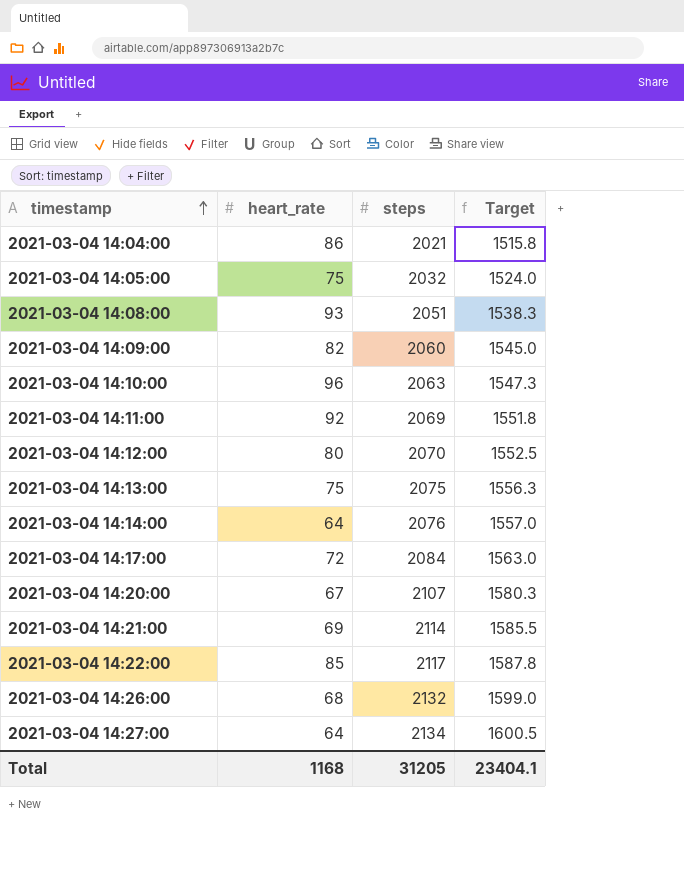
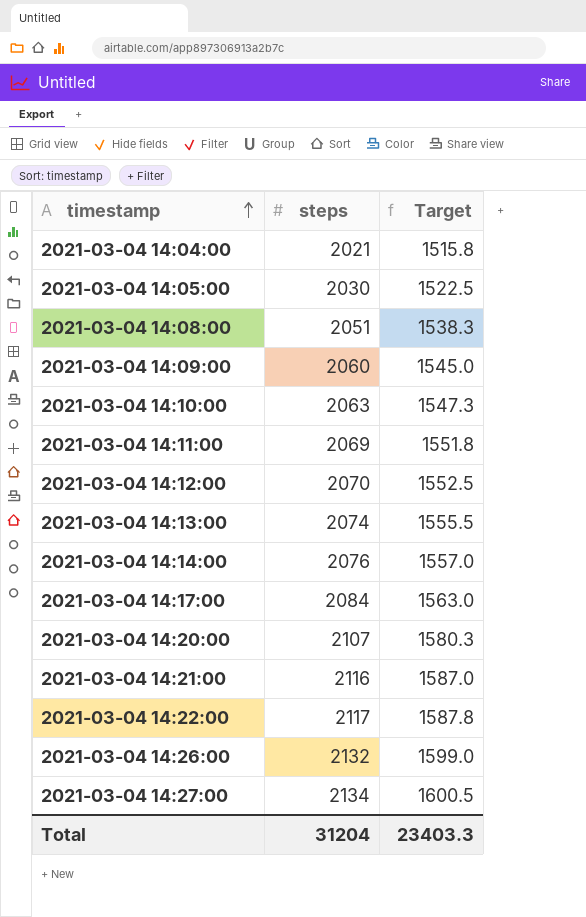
column heart_rate | position: 2 -> none
2021-03-04 14:05:00 | steps: 2032 -> 2030
2021-03-04 14:05:00 | Target: 1524.0 -> 1522.5
2021-03-04 14:13:00 | steps: 2075 -> 2074
2021-03-04 14:13:00 | Target: 1556.3 -> 1555.5
2021-03-04 14:21:00 | steps: 2114 -> 2116
2021-03-04 14:21:00 | Target: 1585.5 -> 1587.0
Total | steps: 31205 -> 31204
Total | Target: 23404.1 -> 23403.3

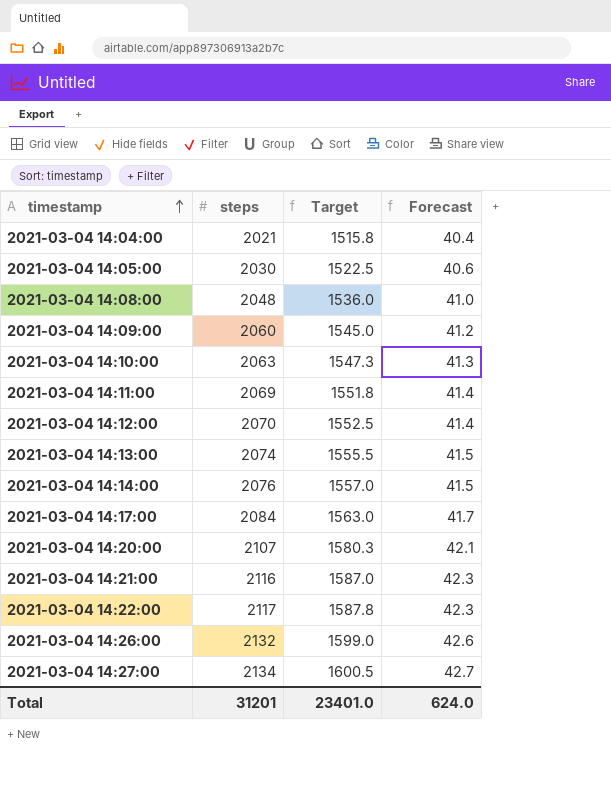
column Forecast | formula: none -> [steps] * 0.02
2021-03-04 14:08:00 | steps: 2051 -> 2048
2021-03-04 14:08:00 | Target: 1538.3 -> 1536.0
Total | steps: 31204 -> 31201
Total | Target: 23403.3 -> 23401.0

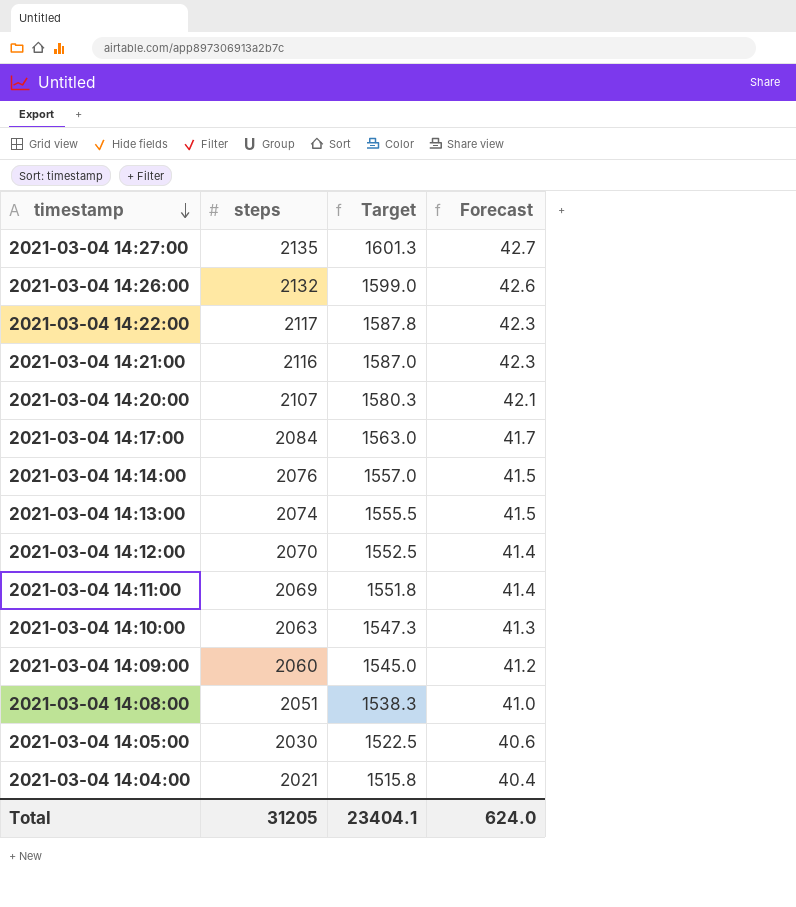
row order: timestamp ascending -> timestamp descending
2021-03-04 14:27:00 | steps: 2134 -> 2135
2021-03-04 14:27:00 | Target: 1600.5 -> 1601.3
2021-03-04 14:08:00 | steps: 2048 -> 2051
2021-03-04 14:08:00 | Target: 1536.0 -> 1538.3
Total | steps: 31201 -> 31205
Total | Target: 23401.0 -> 23404.1

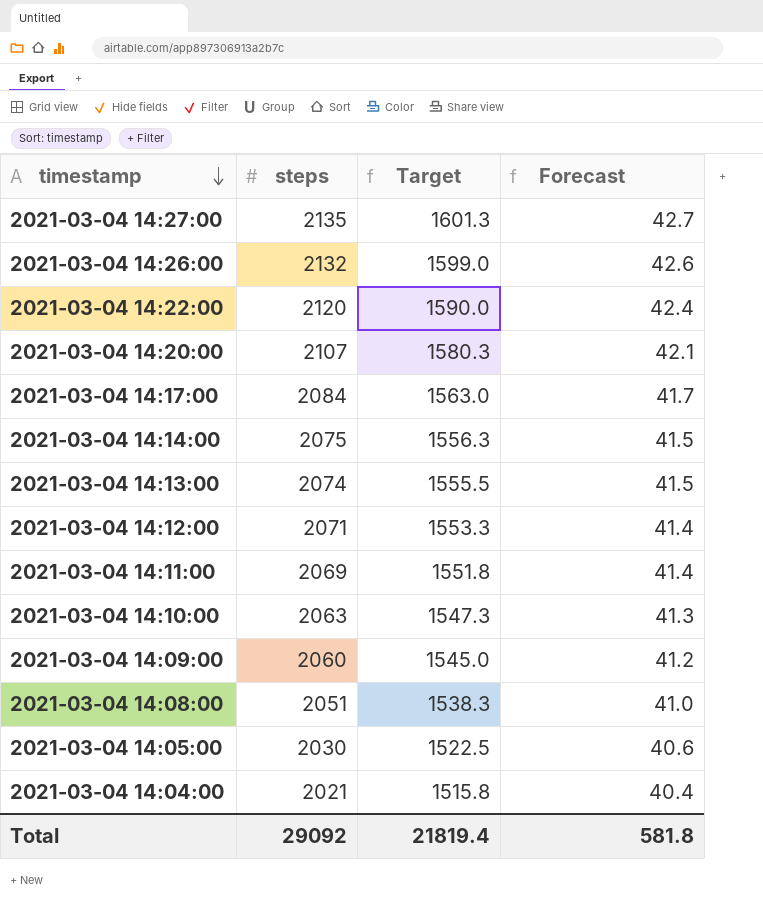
row 2021-03-04 14:21:00: 2116 | 1587.0 | 42.3 -> none
2021-03-04 14:22:00 | steps: 2117 -> 2120
2021-03-04 14:22:00 | Target: 1587.8 -> 1590.0
2021-03-04 14:22:00 | Forecast: 42.3 -> 42.4
2021-03-04 14:14:00 | steps: 2076 -> 2075
2021-03-04 14:14:00 | Target: 1557.0 -> 1556.3
2021-03-04 14:12:00 | steps: 2070 -> 2071
2021-03-04 14:12:00 | Target: 1552.5 -> 1553.3
Total | steps: 31205 -> 29092
Total | Target: 23404.1 -> 21819.4
Total | Forecast: 624.0 -> 581.8

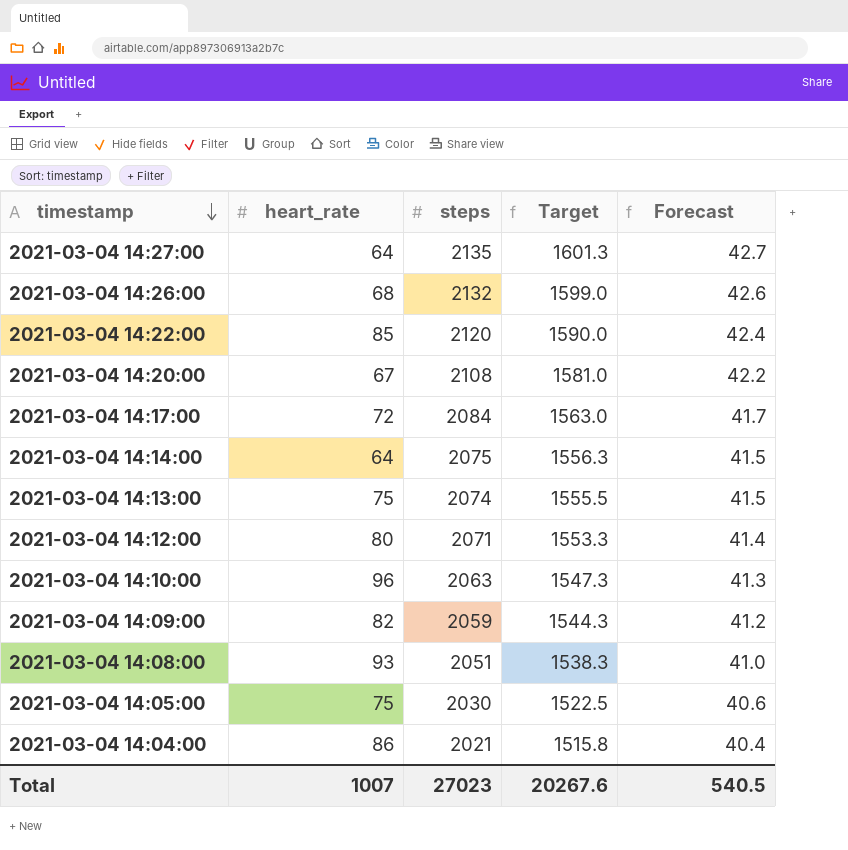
column heart_rate | position: none -> 2
row 2021-03-04 14:11:00: 2069 | 1551.8 | 41.4 -> none
2021-03-04 14:20:00 | steps: 2107 -> 2108
2021-03-04 14:20:00 | Target: 1580.3 -> 1581.0
2021-03-04 14:20:00 | Forecast: 42.1 -> 42.2
2021-03-04 14:09:00 | steps: 2060 -> 2059
2021-03-04 14:09:00 | Target: 1545.0 -> 1544.3
Total | steps: 29092 -> 27023
Total | Target: 21819.4 -> 20267.6
Total | Forecast: 581.8 -> 540.5

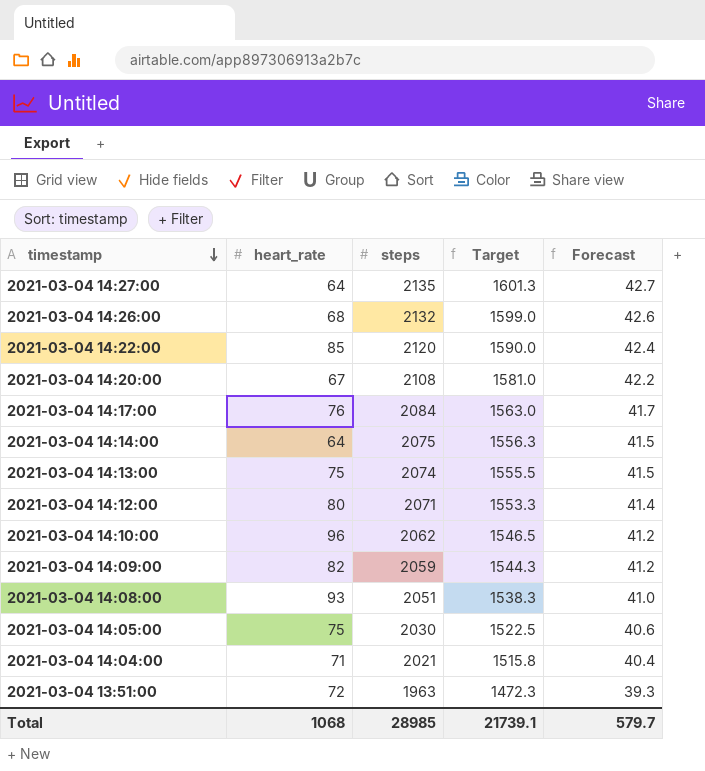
2021-03-04 14:17:00 | heart_rate: 72 -> 76
2021-03-04 14:10:00 | steps: 2063 -> 2062
2021-03-04 14:10:00 | Target: 1547.3 -> 1546.5
2021-03-04 14:10:00 | Forecast: 41.3 -> 41.2
2021-03-04 14:04:00 | heart_rate: 86 -> 71
row 2021-03-04 13:51:00: none -> 72 | 1963 | 1472.3 | 39.3
Total | heart_rate: 1007 -> 1068
Total | steps: 27023 -> 28985
Total | Target: 20267.6 -> 21739.1
Total | Forecast: 540.5 -> 579.7

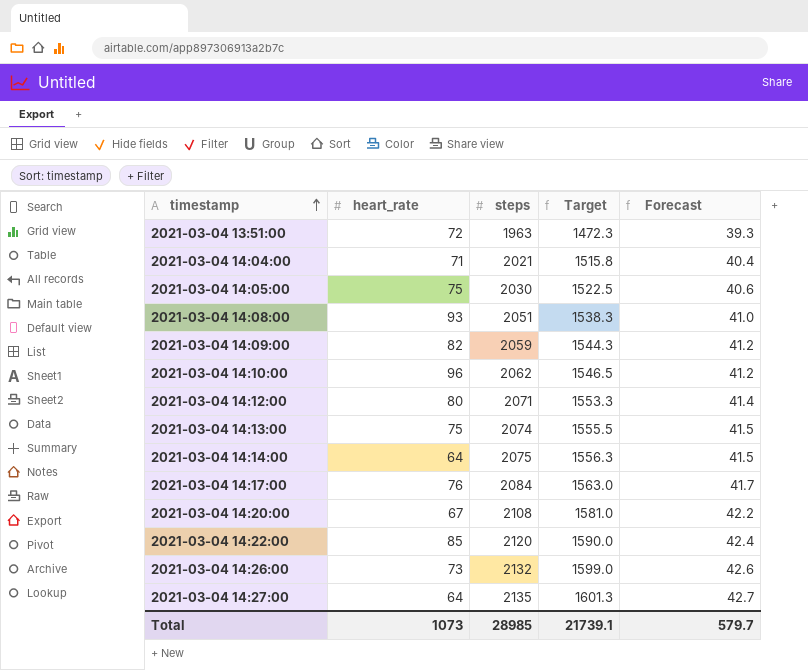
row order: timestamp descending -> timestamp ascending
2021-03-04 14:26:00 | heart_rate: 68 -> 73
Total | heart_rate: 1068 -> 1073

